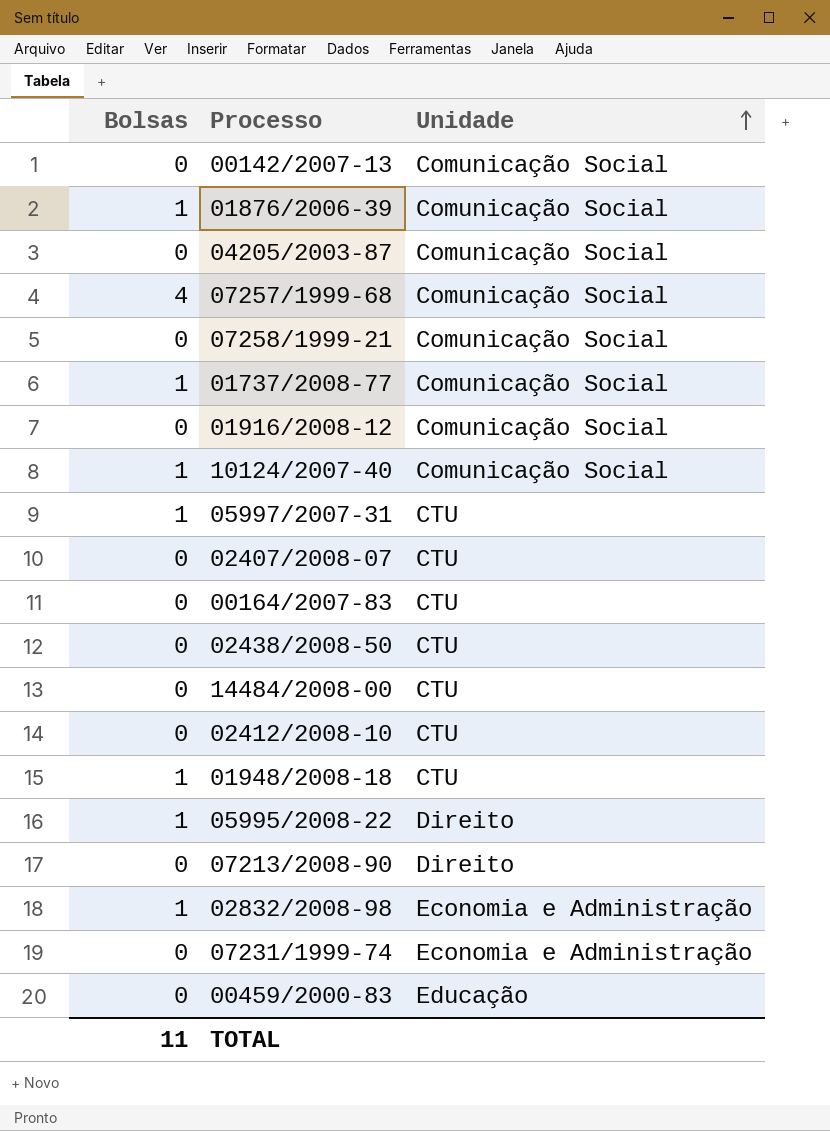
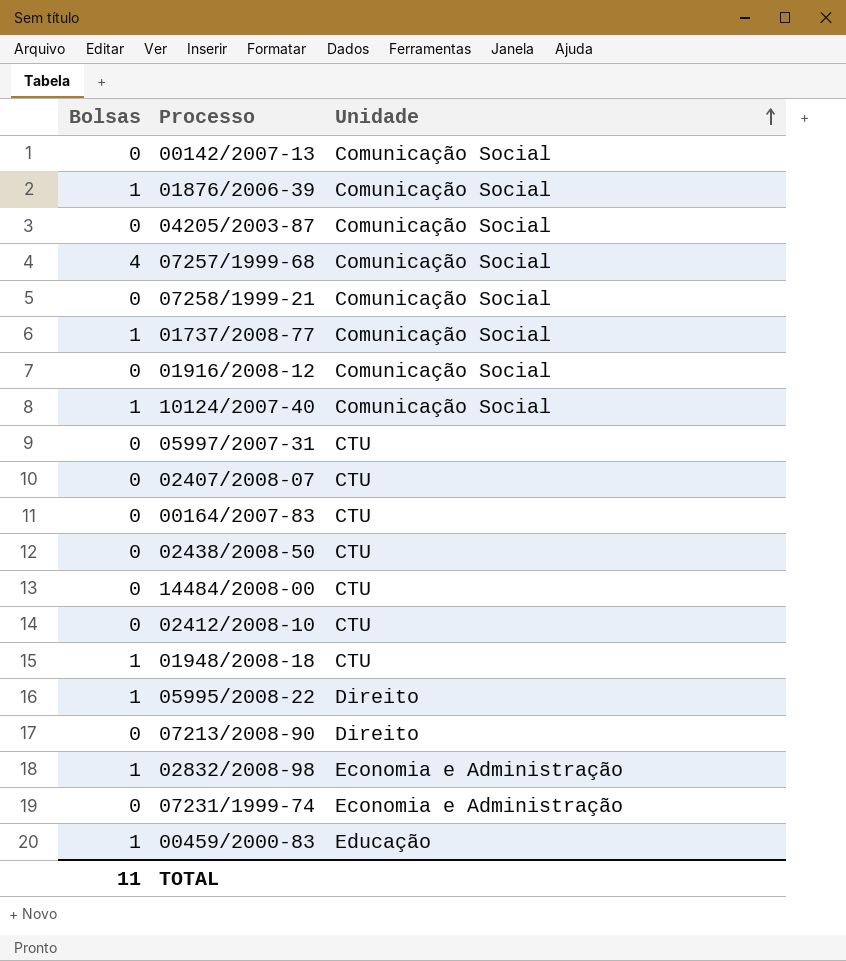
05997/2007-31 | Bolsas: 1 -> 0
00459/2000-83 | Bolsas: 0 -> 1

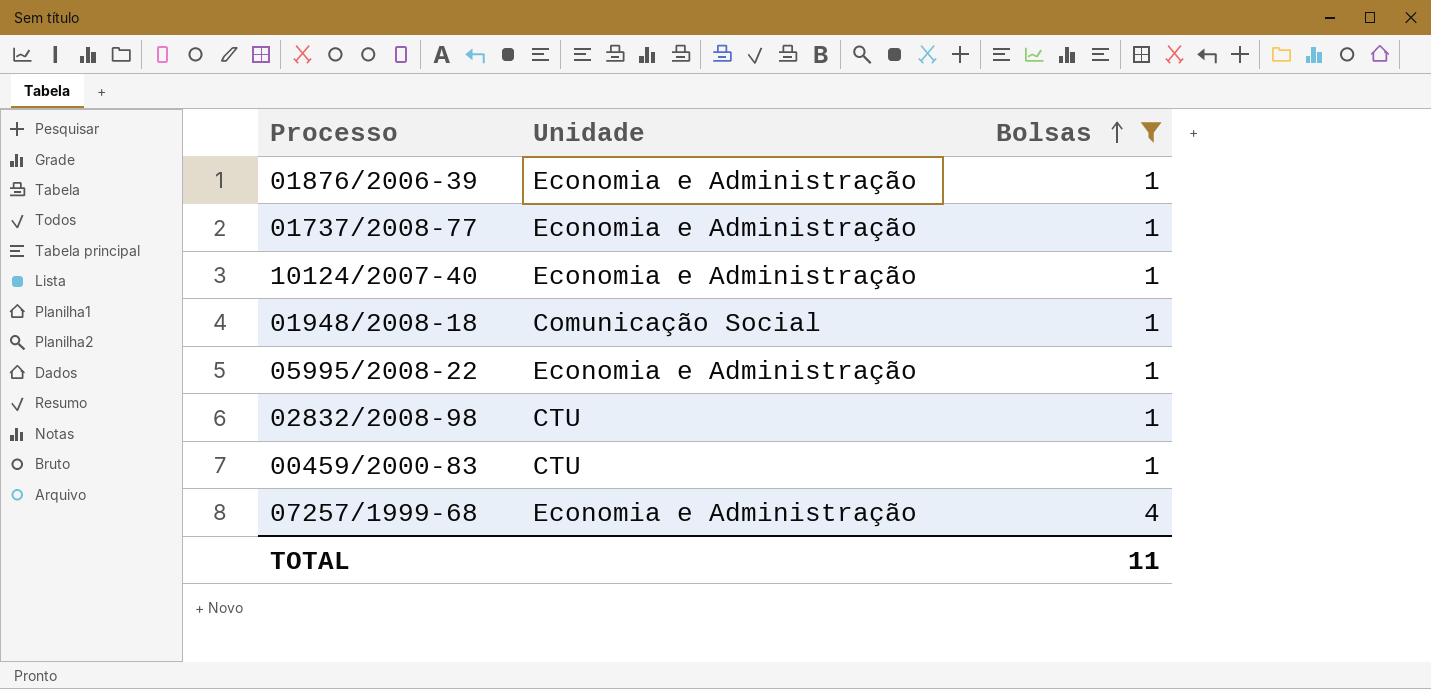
filter: none -> Bolsas != 0
row order: Unidade ascending -> Bolsas ascending
column Bolsas | position: 1 -> 3
01876/2006-39 | Unidade: Comunicação Social -> Economia e Administração
01737/2008-77 | Unidade: Comunicação Social -> Economia e Administração
10124/2007-40 | Unidade: Comunicação Social -> Economia e Administração
01948/2008-18 | Unidade: CTU -> Comunicação Social
05995/2008-22 | Unidade: Direito -> Economia e Administração
02832/2008-98 | Unidade: Economia e Administração -> CTU
00459/2000-83 | Unidade: Educação -> CTU
07257/1999-68 | Unidade: Comunicação Social -> Economia e Administração

